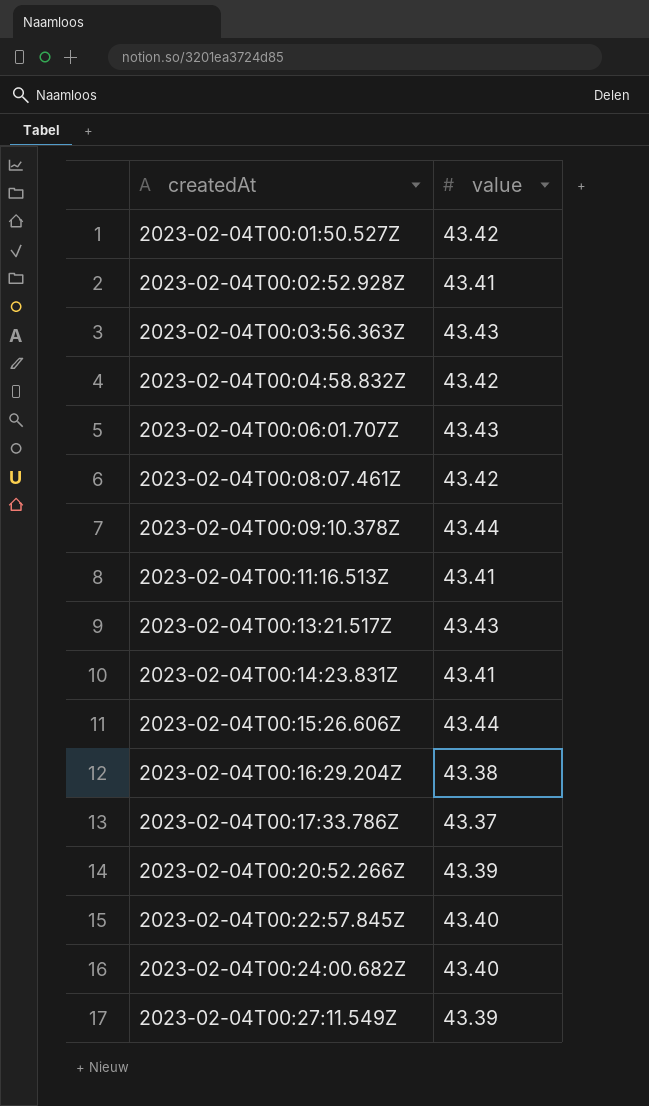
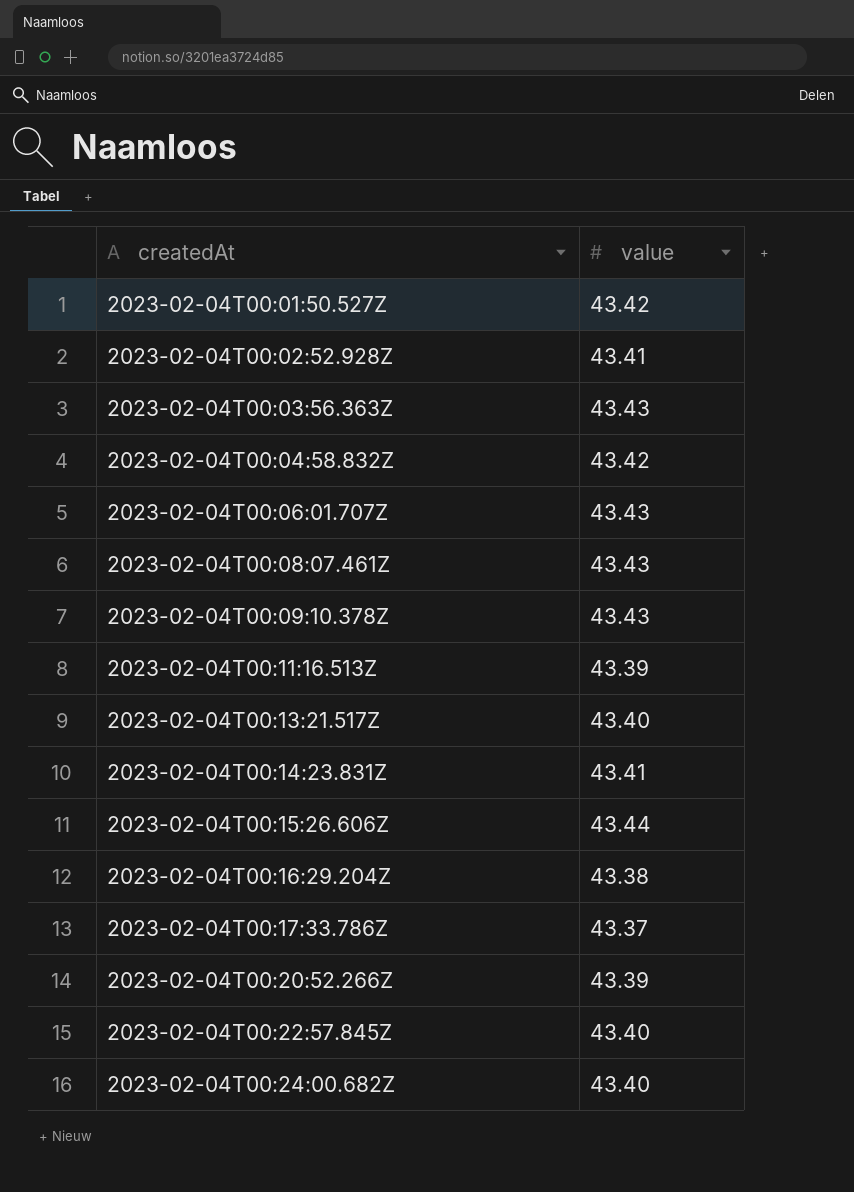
row 2023-02-04T00:27:11.549Z: 43.39 -> none
2023-02-04T00:08:07.461Z | value: 43.42 -> 43.43
2023-02-04T00:09:10.378Z | value: 43.44 -> 43.43
2023-02-04T00:11:16.513Z | value: 43.41 -> 43.39
2023-02-04T00:13:21.517Z | value: 43.43 -> 43.40

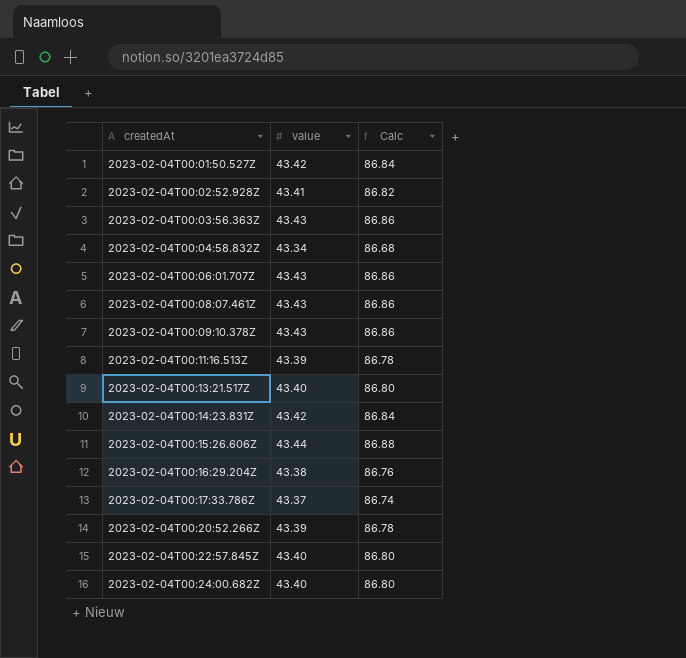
column Calc | formula: none -> [value] * 2
2023-02-04T00:04:58.832Z | value: 43.42 -> 43.34
2023-02-04T00:14:23.831Z | value: 43.41 -> 43.42

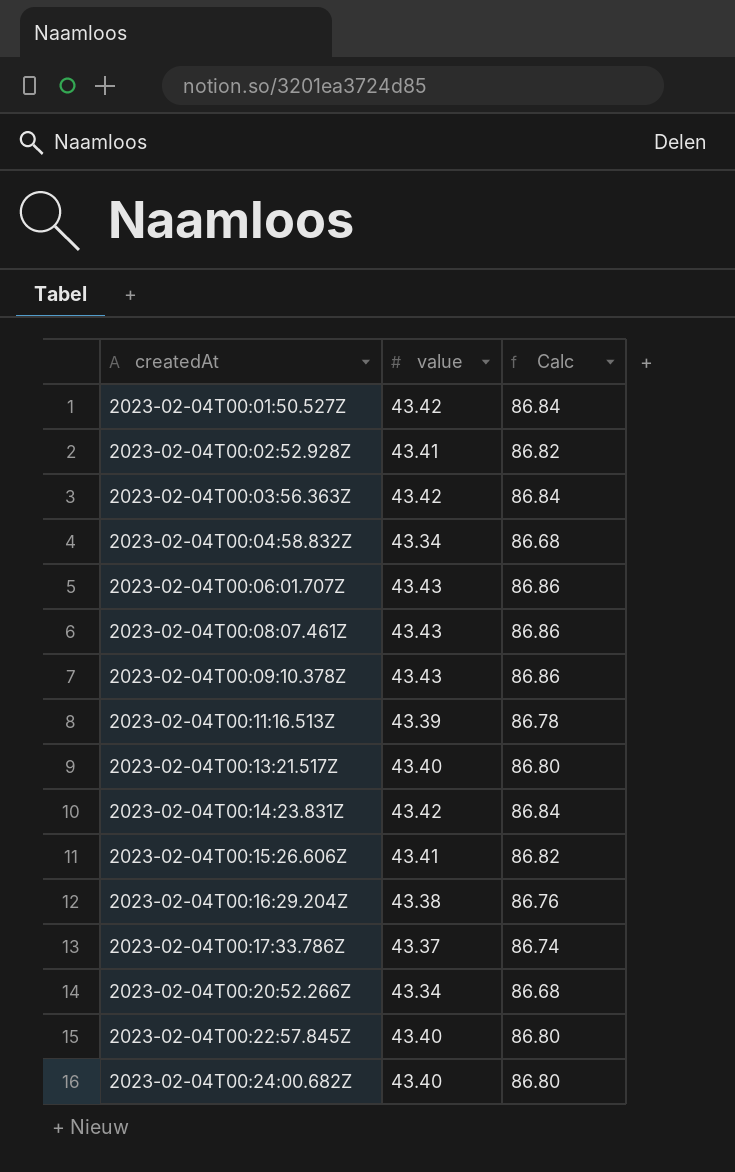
2023-02-04T00:03:56.363Z | value: 43.43 -> 43.42
2023-02-04T00:03:56.363Z | Calc: 86.86 -> 86.84
2023-02-04T00:15:26.606Z | value: 43.44 -> 43.41
2023-02-04T00:15:26.606Z | Calc: 86.88 -> 86.82
2023-02-04T00:20:52.266Z | value: 43.39 -> 43.34
2023-02-04T00:20:52.266Z | Calc: 86.78 -> 86.68

